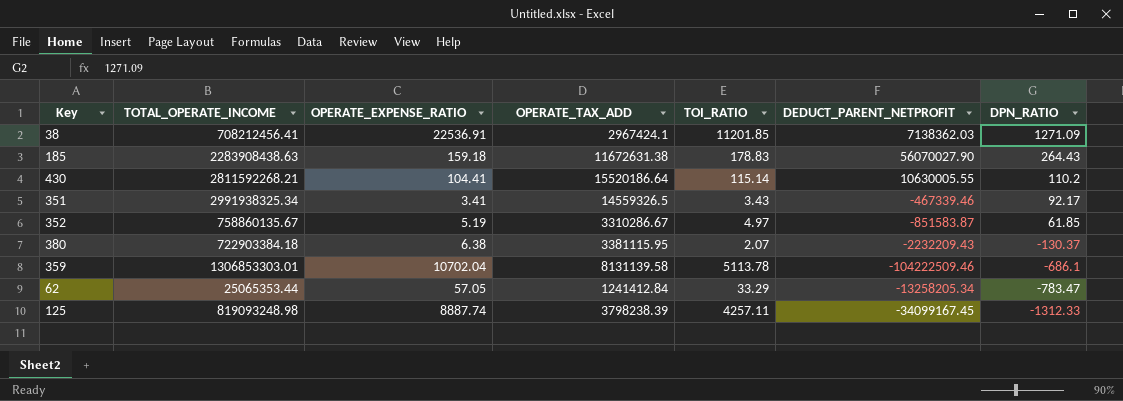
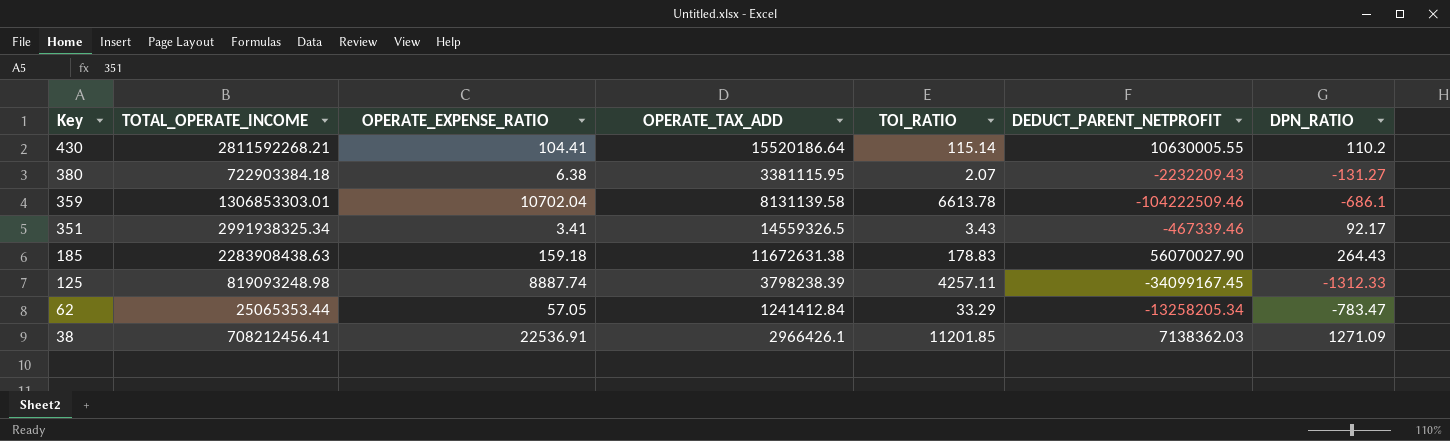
row order: DPN_RATIO descending -> Key descending
row 352: 758860135.67 | 5.19 | 3310286.67 | 4.97 | -851583.87 | 61.85 -> none
380 | DPN_RATIO: -130.37 -> -131.27
359 | TOI_RATIO: 5113.78 -> 6613.78
38 | OPERATE_TAX_ADD: 2967424.1 -> 2966426.1

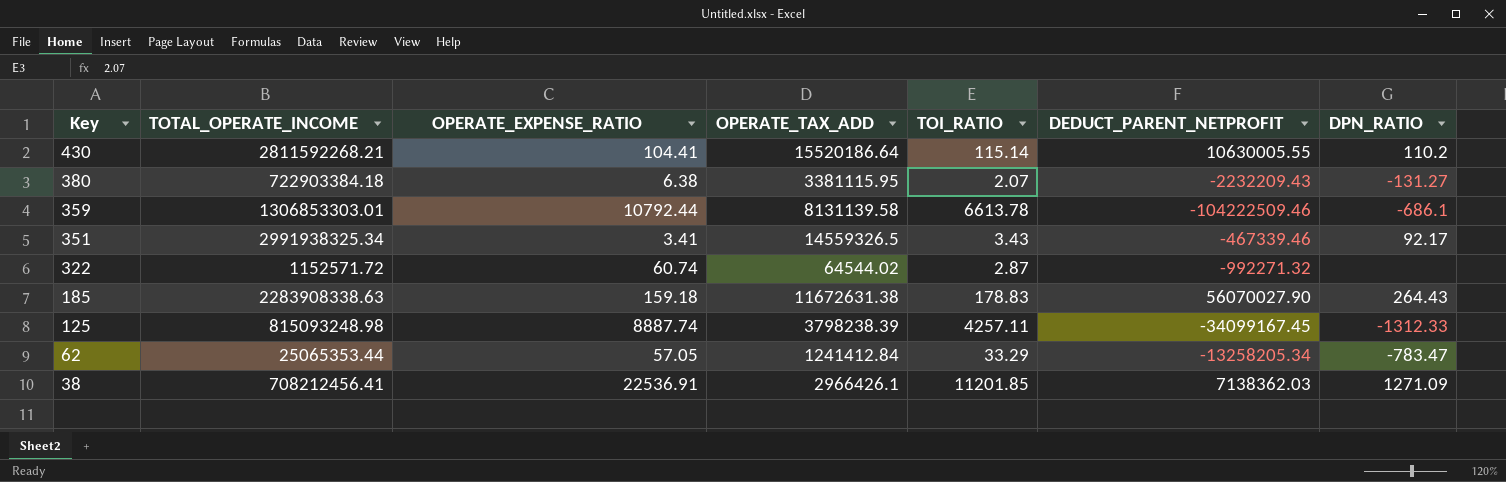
359 | OPERATE_EXPENSE_RATIO: 10702.04 -> 10792.44
row 322: none -> 1152571.72 | 60.74 | 64544.02 | 2.87 | -992271.32 | none
185 | TOTAL_OPERATE_INCOME: 2283908438.63 -> 2283908338.63
125 | TOTAL_OPERATE_INCOME: 819093248.98 -> 815093248.98

